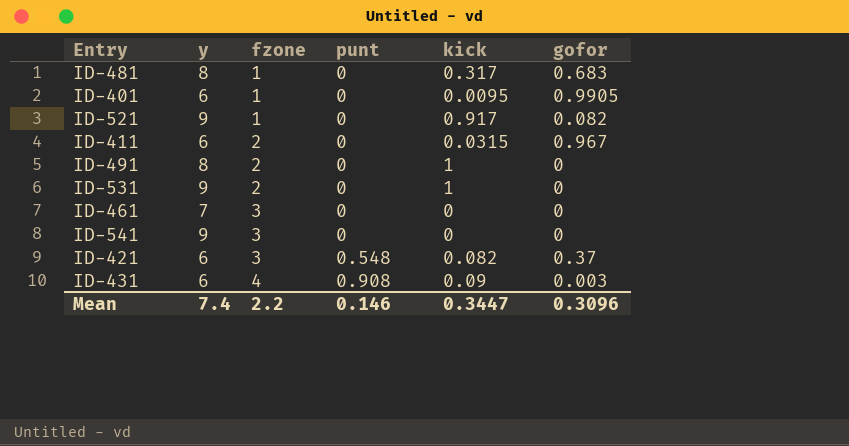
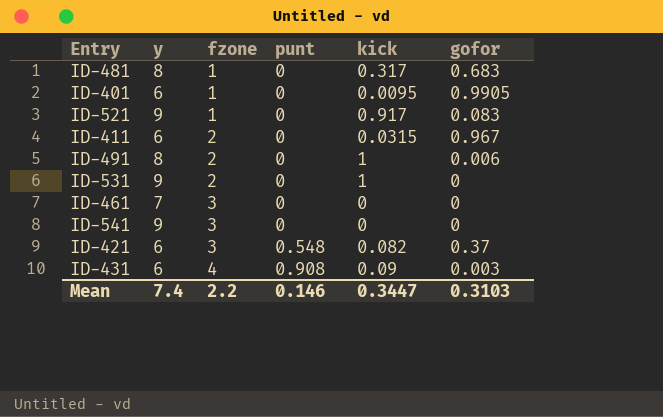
ID-521 | gofor: 0.082 -> 0.083
ID-491 | gofor: 0 -> 0.006
Mean | gofor: 0.3096 -> 0.3103

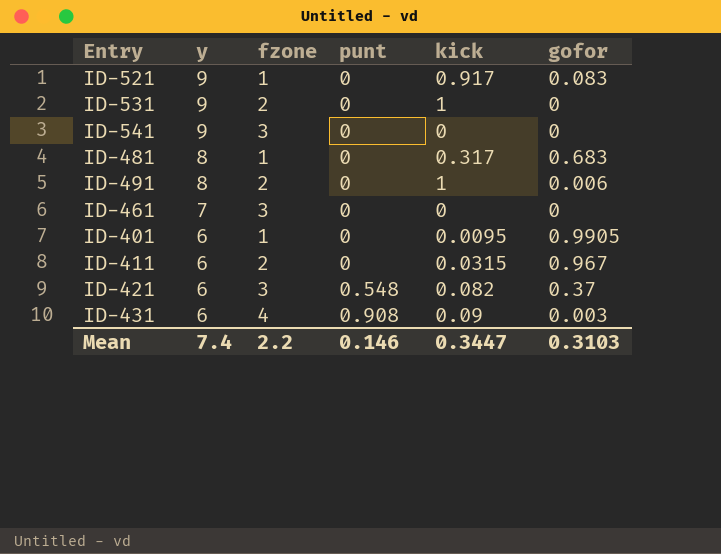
row order: fzone ascending -> y descending

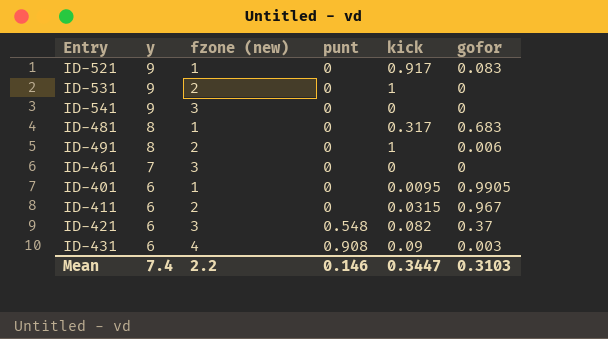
column name: fzone -> fzone (new)

